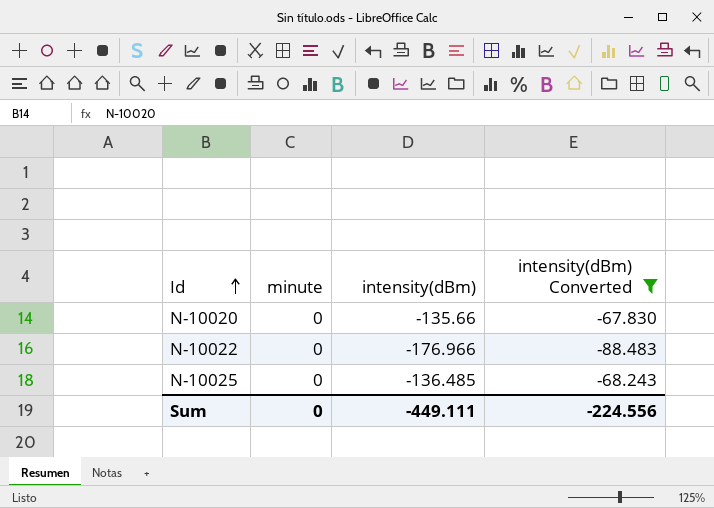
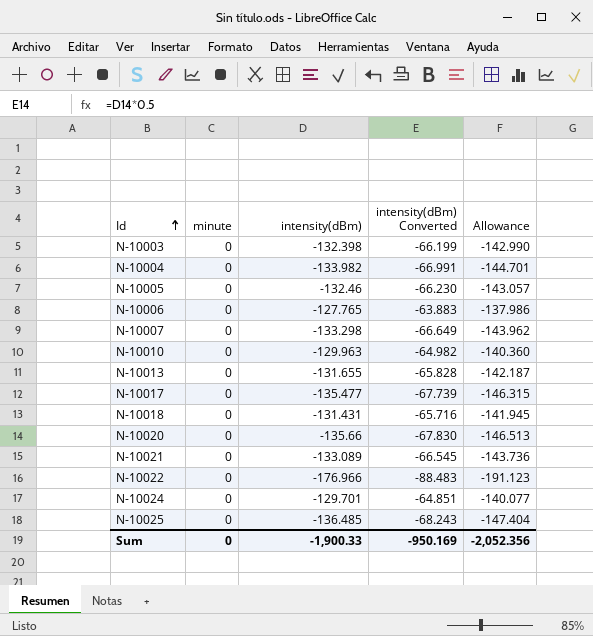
filter: intensity(dBm) Converted <= -67.830 -> none
column Allowance | formula: none -> [intensity(dBm)] * 1.08
Sum | intensity(dBm): -449.111 -> -1,900.33
Sum | intensity(dBm) Converted: -224.556 -> -950.169

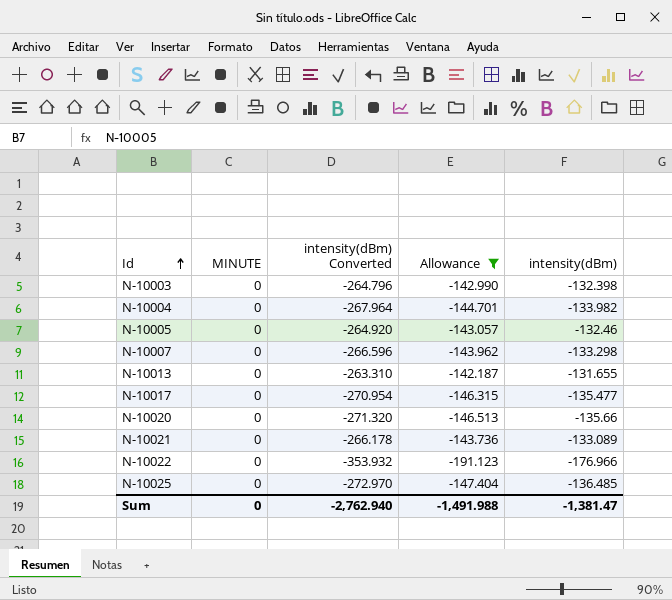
filter: none -> Allowance <= -142.187
column name: minute -> MINUTE
column intensity(dBm) Converted | formula: [intensity(dBm)] * 0.5 -> [intensity(dBm)] * 2
column intensity(dBm) | position: 3 -> 5
Sum | intensity(dBm) Converted: -950.169 -> -2,762.940
Sum | Allowance: -2,052.356 -> -1,491.988
Sum | intensity(dBm): -1,900.33 -> -1,381.47

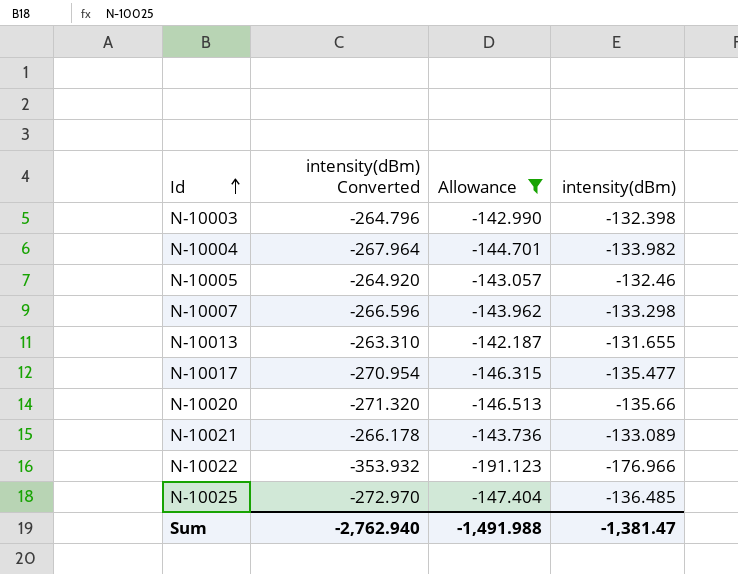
column MINUTE | position: 2 -> none

